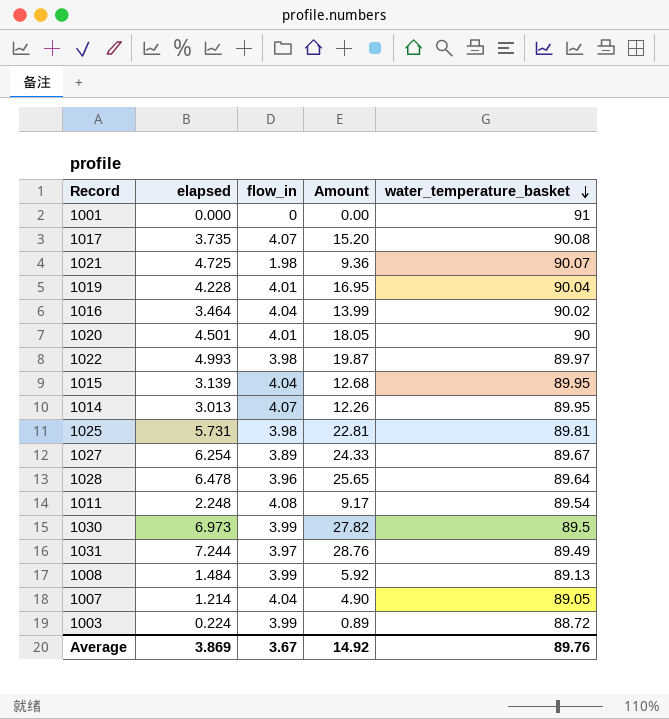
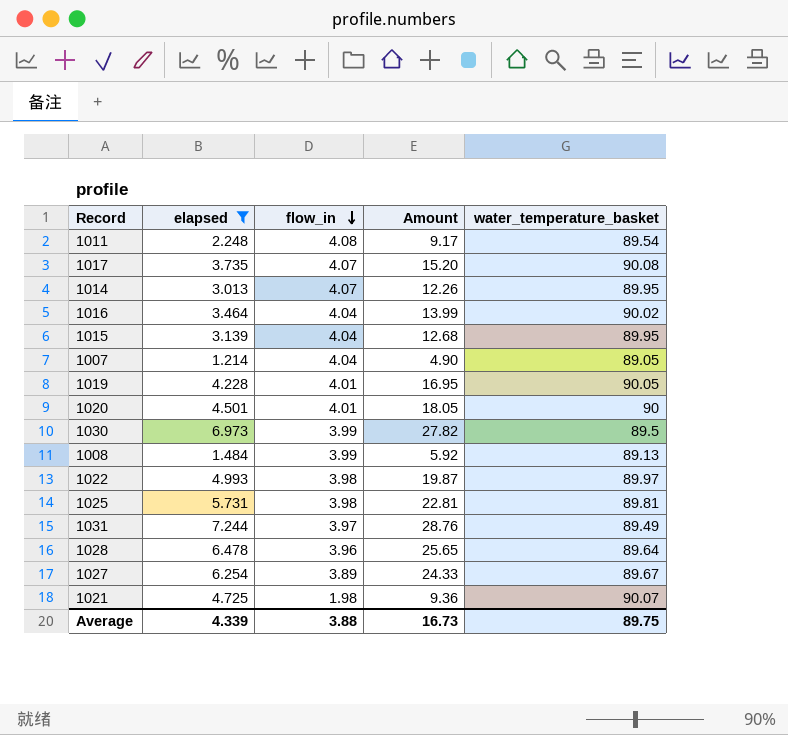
filter: none -> elapsed >= 1.214
row order: water_temperature_basket descending -> flow_in descending
1019 | water_temperature_basket: 90.04 -> 90.05
Average | elapsed: 3.869 -> 4.339
Average | flow_in: 3.67 -> 3.88
Average | Amount: 14.92 -> 16.73
Average | water_temperature_basket: 89.76 -> 89.75

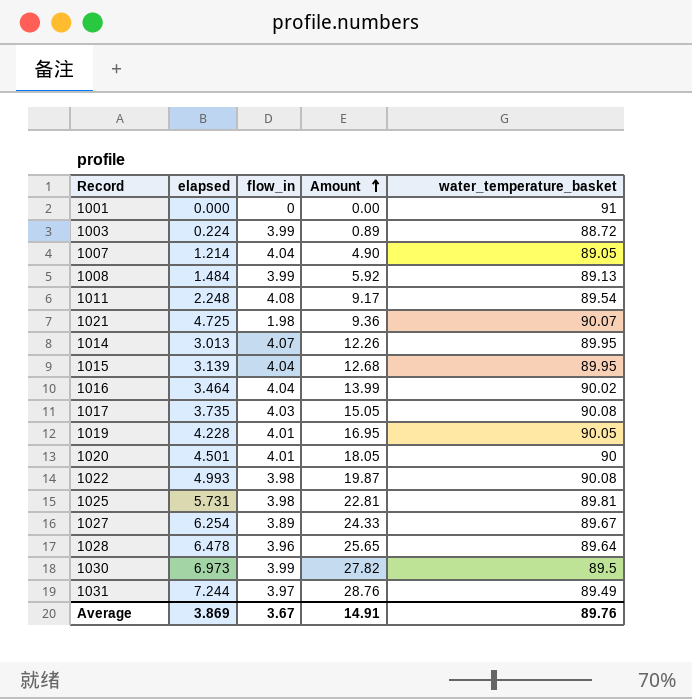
filter: elapsed >= 1.214 -> none
row order: flow_in descending -> Amount ascending
1017 | flow_in: 4.07 -> 4.03
1017 | Amount: 15.20 -> 15.05
1022 | water_temperature_basket: 89.97 -> 90.08
Average | elapsed: 4.339 -> 3.869
Average | flow_in: 3.88 -> 3.67
Average | Amount: 16.73 -> 14.91
Average | water_temperature_basket: 89.75 -> 89.76

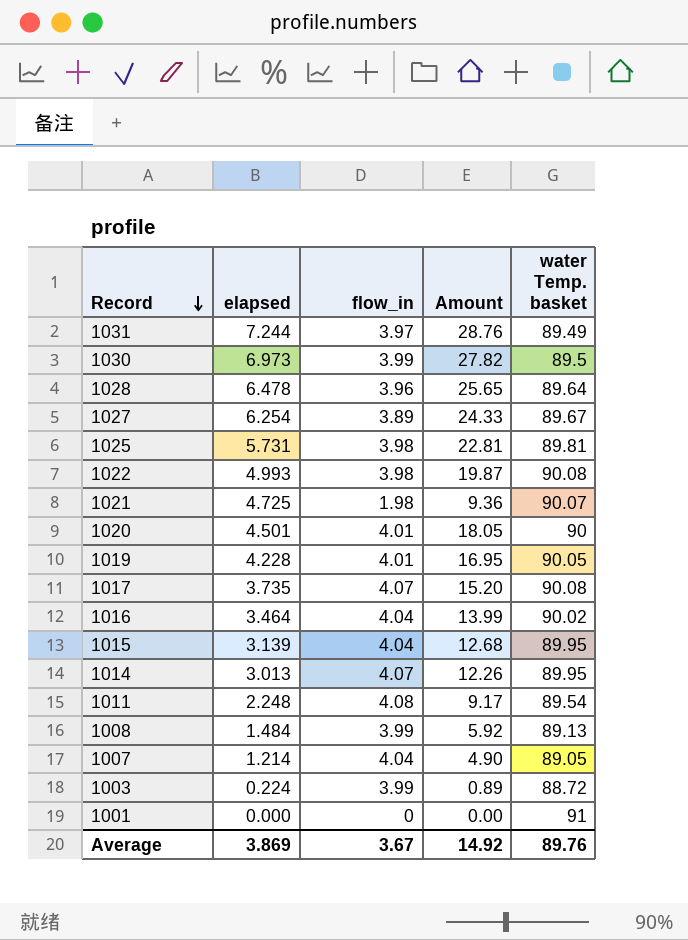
row order: Amount ascending -> Record descending
column name: water_temperature_basket -> water Temp. basket
1017 | flow_in: 4.03 -> 4.07
1017 | Amount: 15.05 -> 15.20
Average | Amount: 14.91 -> 14.92

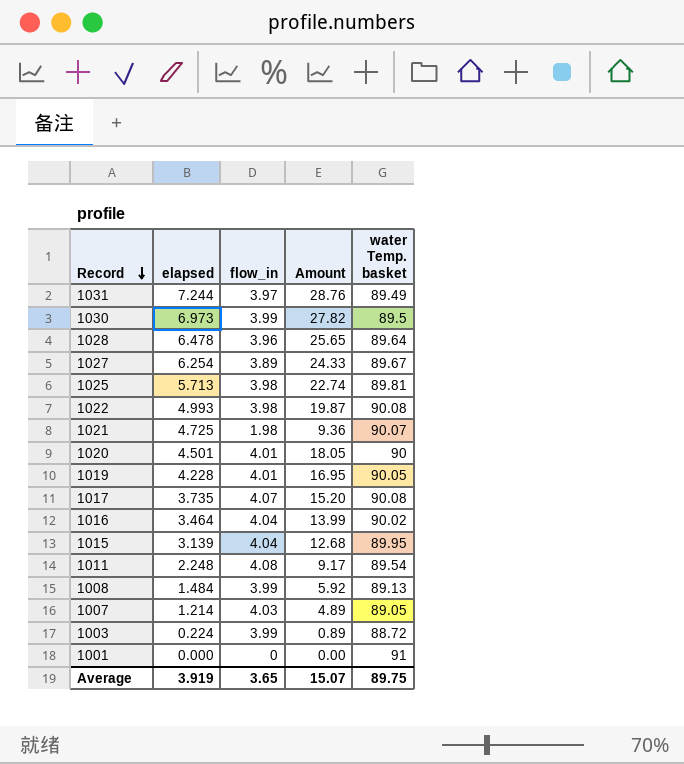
row 1014: 3.013 | 4.07 | 12.26 | 89.95 -> none
1025 | elapsed: 5.731 -> 5.713
1025 | Amount: 22.81 -> 22.74
1007 | flow_in: 4.04 -> 4.03
1007 | Amount: 4.90 -> 4.89
Average | elapsed: 3.869 -> 3.919
Average | flow_in: 3.67 -> 3.65
Average | Amount: 14.92 -> 15.07
Average | water Temp. basket: 89.76 -> 89.75

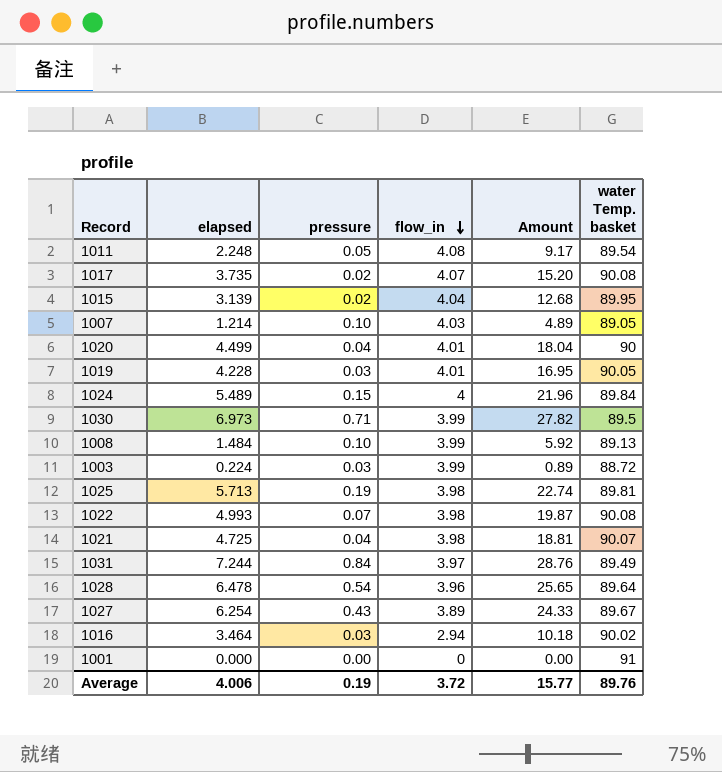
row order: Record descending -> flow_in descending
column pressure | position: none -> 3
1020 | elapsed: 4.501 -> 4.499
1020 | Amount: 18.05 -> 18.04
row 1024: none -> 5.489 | 0.15 | 4 | 21.96 | 89.84
1021 | flow_in: 1.98 -> 3.98
1021 | Amount: 9.36 -> 18.81
1016 | flow_in: 4.04 -> 2.94
1016 | Amount: 13.99 -> 10.18
Average | elapsed: 3.919 -> 4.006
Average | flow_in: 3.65 -> 3.72
Average | Amount: 15.07 -> 15.77
Average | water Temp. basket: 89.75 -> 89.76

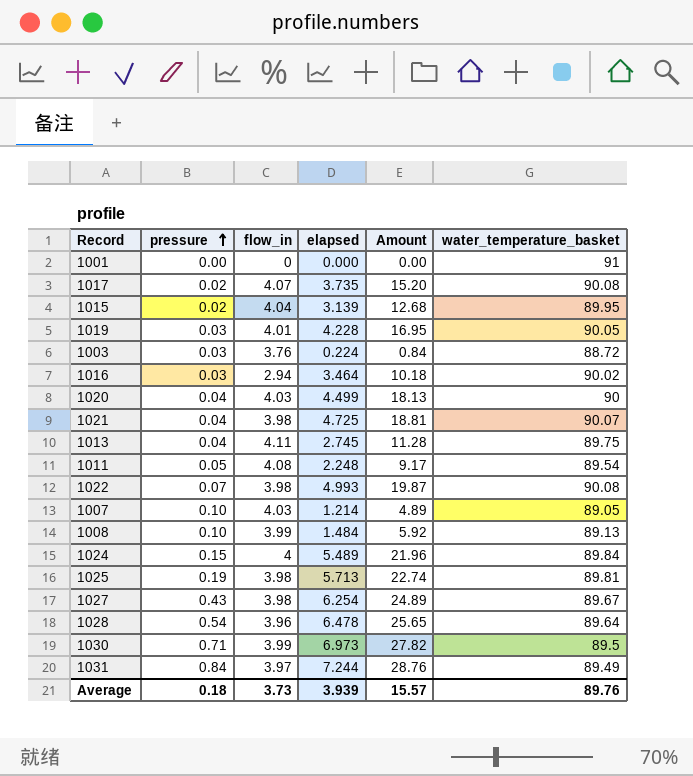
row order: flow_in descending -> pressure ascending
column elapsed | position: 2 -> 4
column name: water Temp. basket -> water_temperature_basket
1003 | flow_in: 3.99 -> 3.76
1003 | Amount: 0.89 -> 0.84
1020 | flow_in: 4.01 -> 4.03
1020 | Amount: 18.04 -> 18.13
row 1013: none -> 0.04 | 4.11 | 2.745 | 11.28 | 89.75
1027 | flow_in: 3.89 -> 3.98
1027 | Amount: 24.33 -> 24.89
Average | pressure: 0.19 -> 0.18
Average | flow_in: 3.72 -> 3.73
Average | elapsed: 4.006 -> 3.939
Average | Amount: 15.77 -> 15.57

